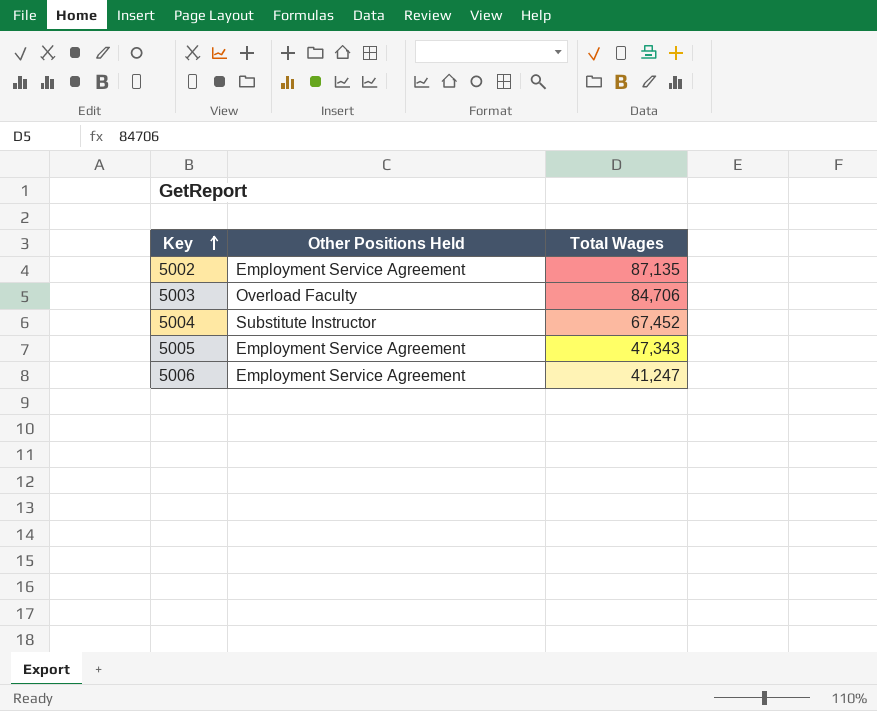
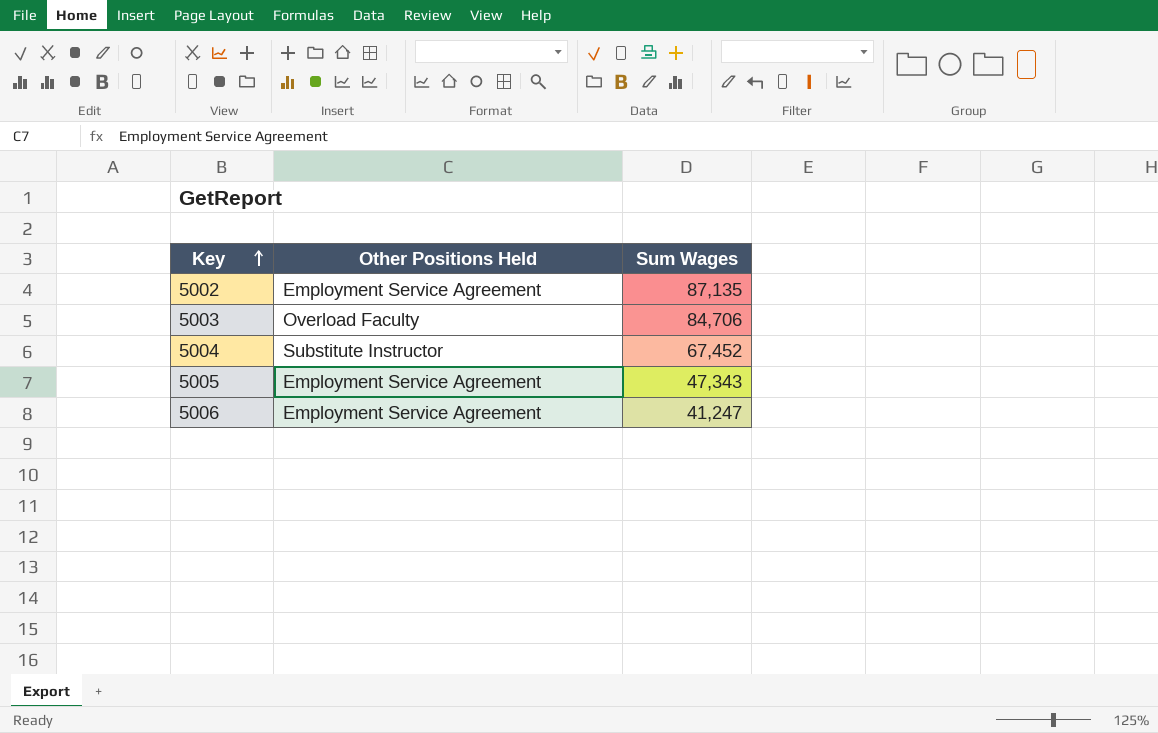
column name: Total Wages -> Sum Wages

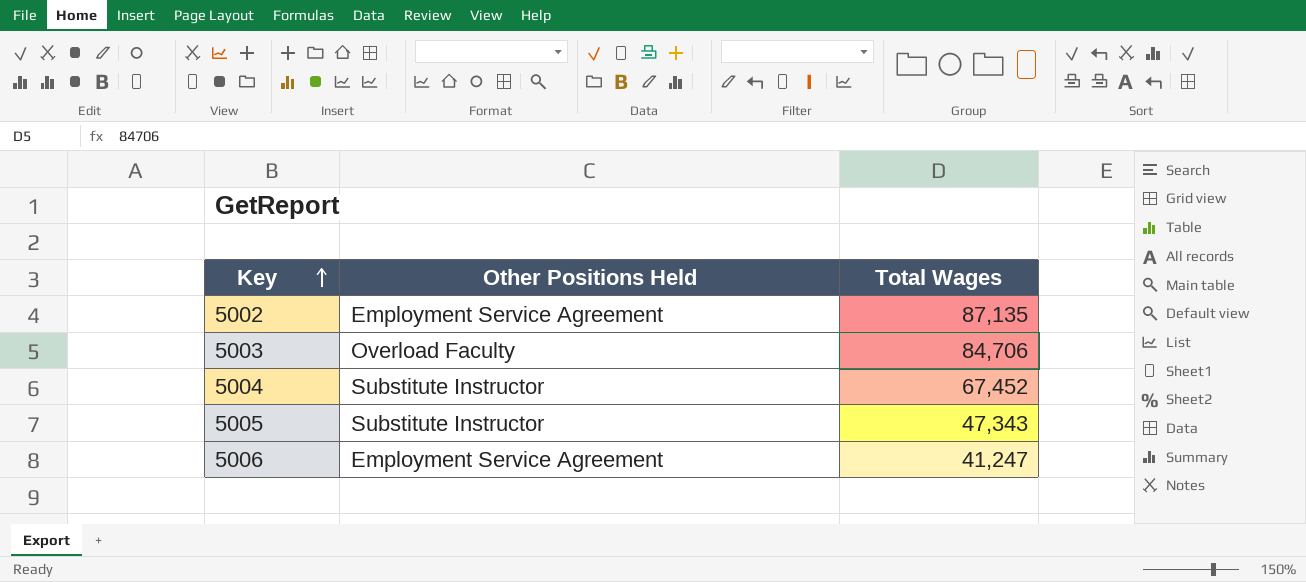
column name: Sum Wages -> Total Wages
5005 | Other Positions Held: Employment Service Agreement -> Substitute Instructor

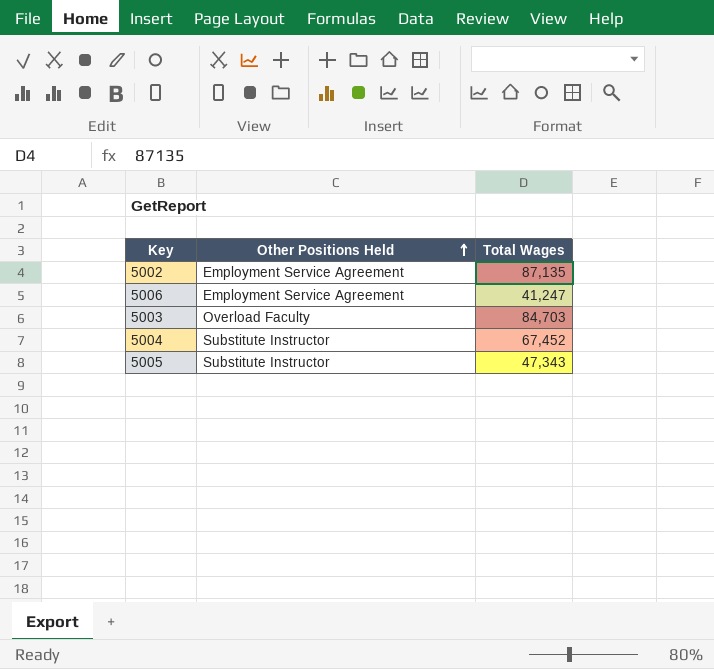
row order: Key ascending -> Other Positions Held ascending
5003 | Total Wages: 84,706 -> 84,703

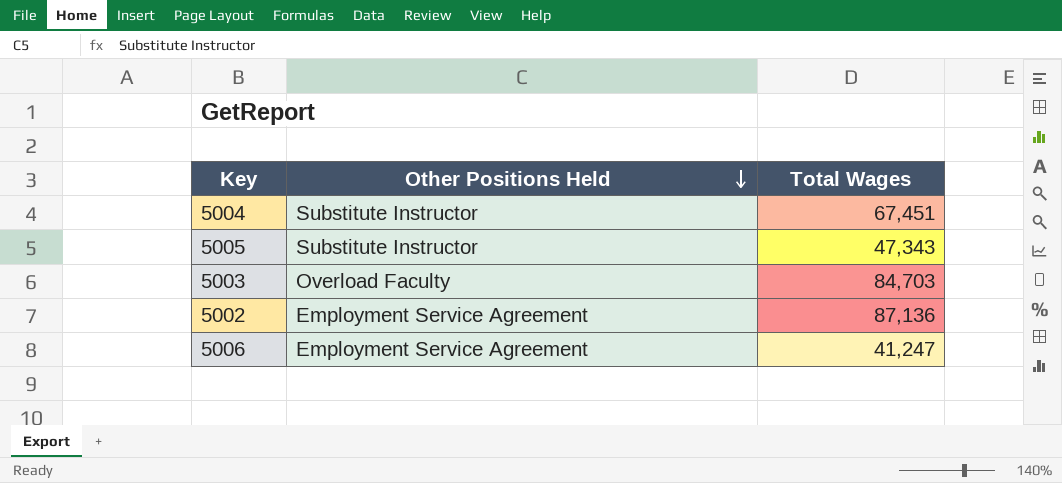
row order: Other Positions Held ascending -> Other Positions Held descending
5004 | Total Wages: 67,452 -> 67,451
5002 | Total Wages: 87,135 -> 87,136

